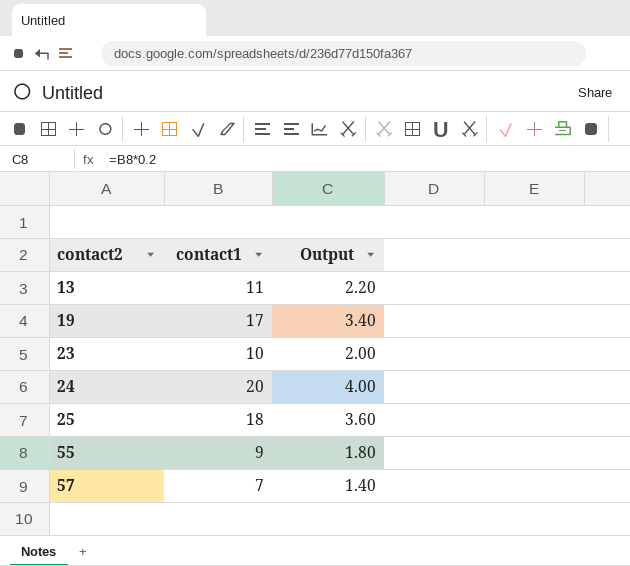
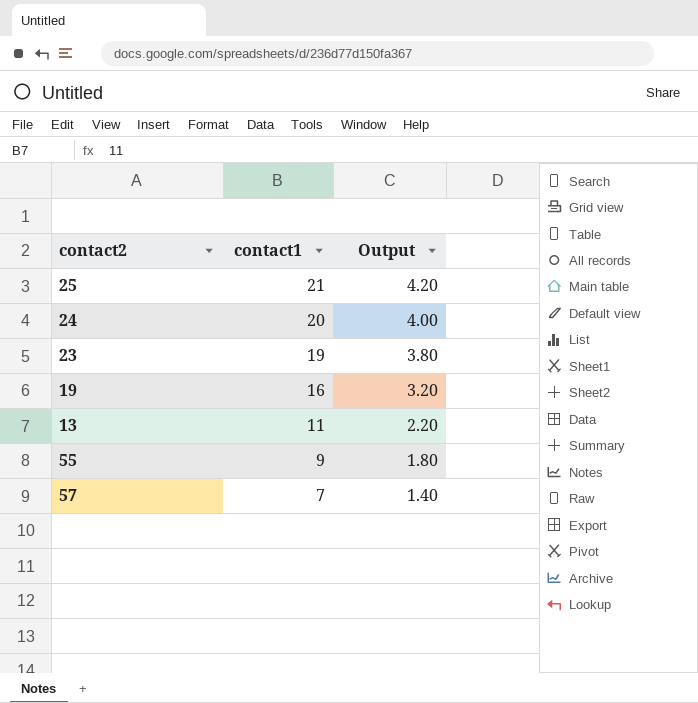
row order: contact2 ascending -> contact1 descending
25 | contact1: 18 -> 21
25 | Output: 3.60 -> 4.20
23 | contact1: 10 -> 19
23 | Output: 2.00 -> 3.80
19 | contact1: 17 -> 16
19 | Output: 3.40 -> 3.20

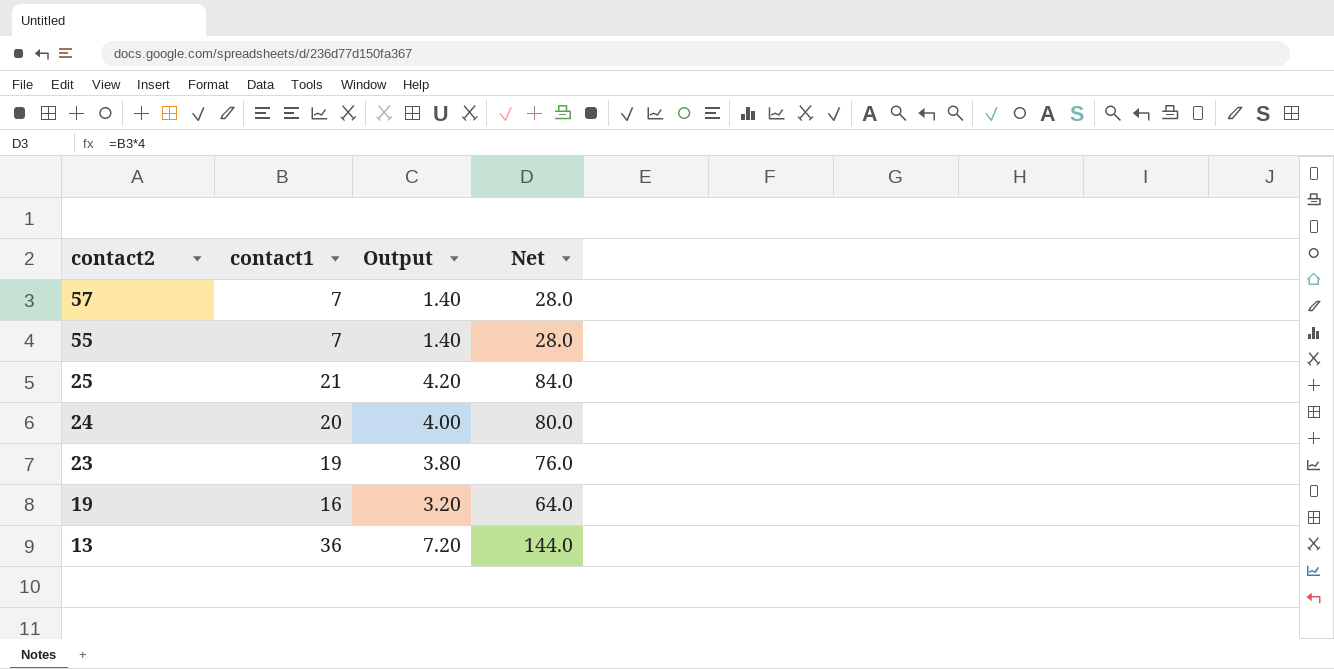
row order: contact1 descending -> contact2 descending
column Net | formula: none -> [contact1] * 4
55 | contact1: 9 -> 7
55 | Output: 1.80 -> 1.40
13 | contact1: 11 -> 36
13 | Output: 2.20 -> 7.20

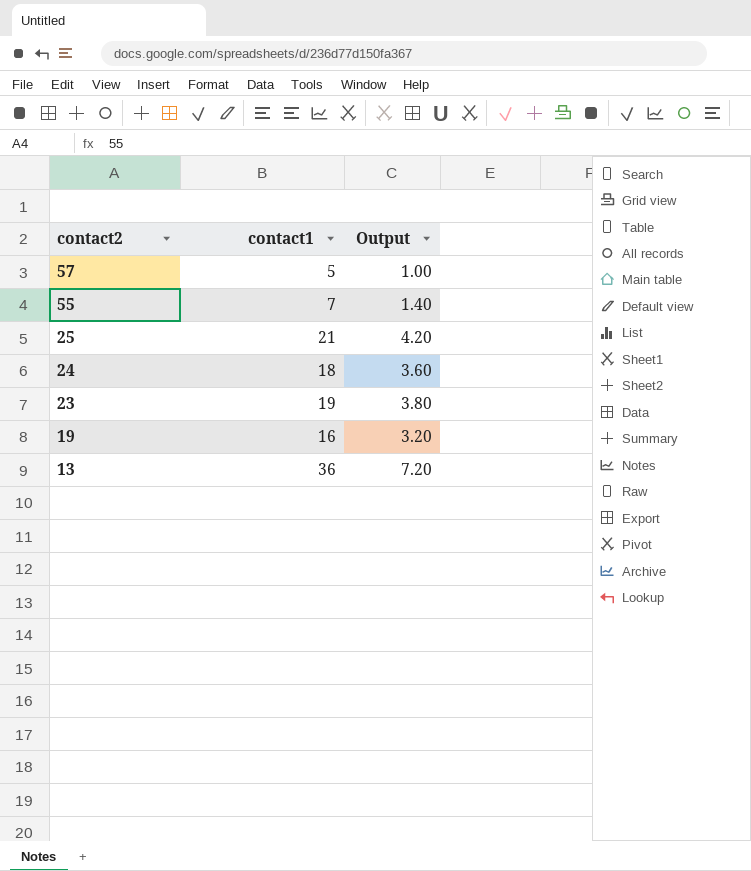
column Net | formula: [contact1] * 4 -> none
57 | contact1: 7 -> 5
57 | Output: 1.40 -> 1.00
24 | contact1: 20 -> 18
24 | Output: 4.00 -> 3.60

